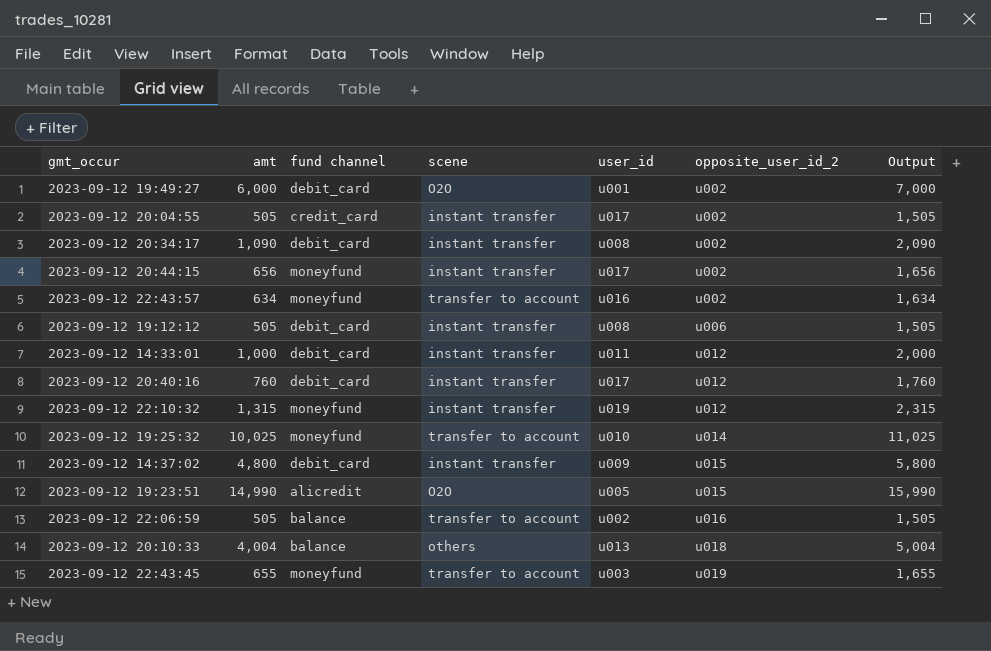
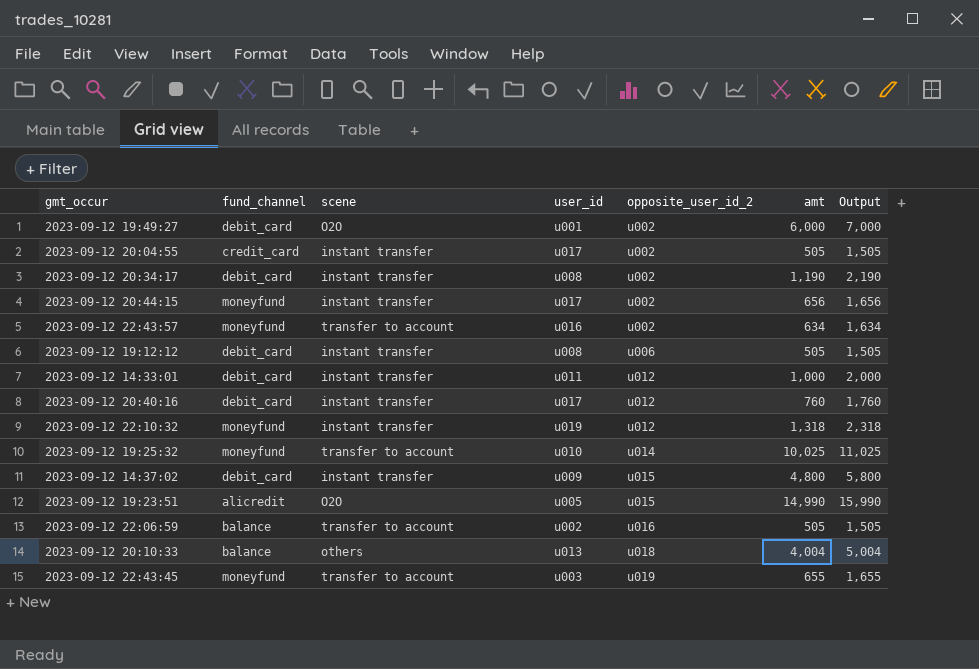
column name: fund channel -> fund_channel
column amt | position: 2 -> 6
2023-09-12 20:34:17 | amt: 1,090 -> 1,190
2023-09-12 20:34:17 | Output: 2,090 -> 2,190
2023-09-12 22:10:32 | amt: 1,315 -> 1,318
2023-09-12 22:10:32 | Output: 2,315 -> 2,318

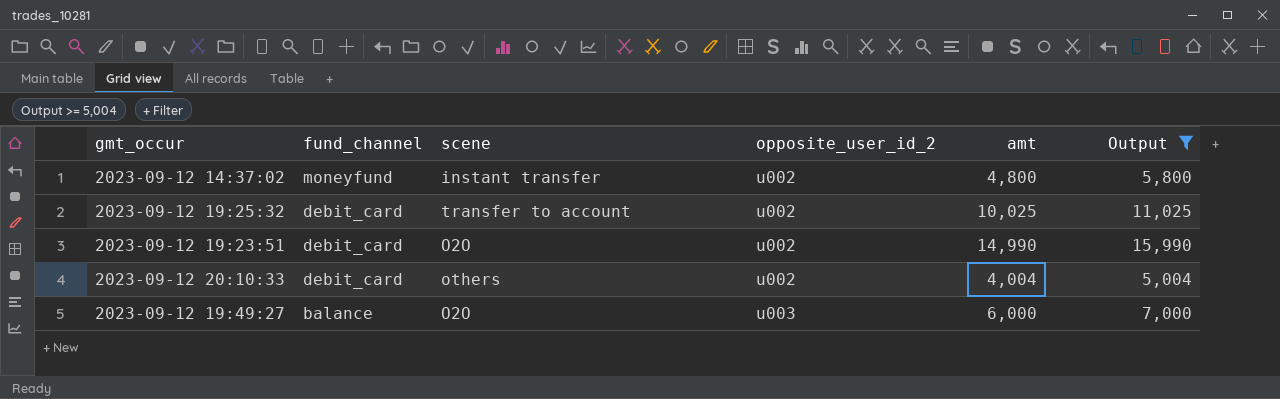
filter: none -> Output >= 5,004
row order: opposite_user_id_2 ascending -> fund_channel descending
column user_id | position: 4 -> none
2023-09-12 14:37:02 | fund_channel: debit_card -> moneyfund
2023-09-12 14:37:02 | opposite_user_id_2: u015 -> u002
2023-09-12 19:25:32 | fund_channel: moneyfund -> debit_card
2023-09-12 19:25:32 | opposite_user_id_2: u014 -> u002
2023-09-12 19:23:51 | fund_channel: alicredit -> debit_card
2023-09-12 19:23:51 | opposite_user_id_2: u015 -> u002
2023-09-12 20:10:33 | fund_channel: balance -> debit_card
2023-09-12 20:10:33 | opposite_user_id_2: u018 -> u002
2023-09-12 19:49:27 | fund_channel: debit_card -> balance
2023-09-12 19:49:27 | opposite_user_id_2: u002 -> u003

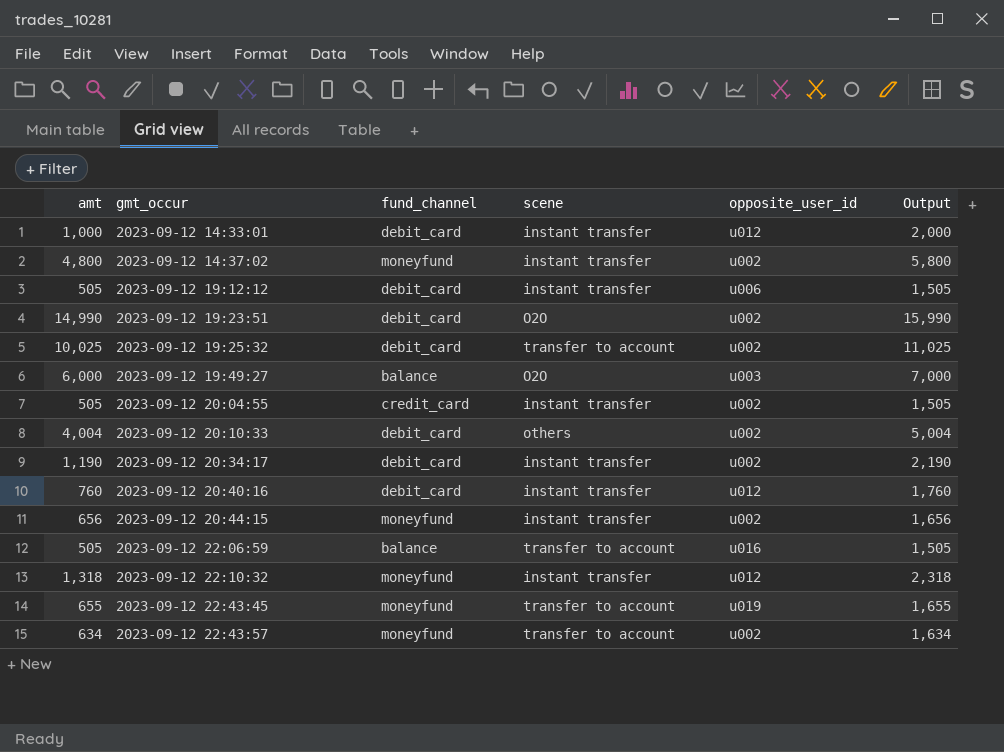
filter: Output >= 5,004 -> none
row order: fund_channel descending -> gmt_occur ascending
column amt | position: 5 -> 1
column name: opposite_user_id_2 -> opposite_user_id

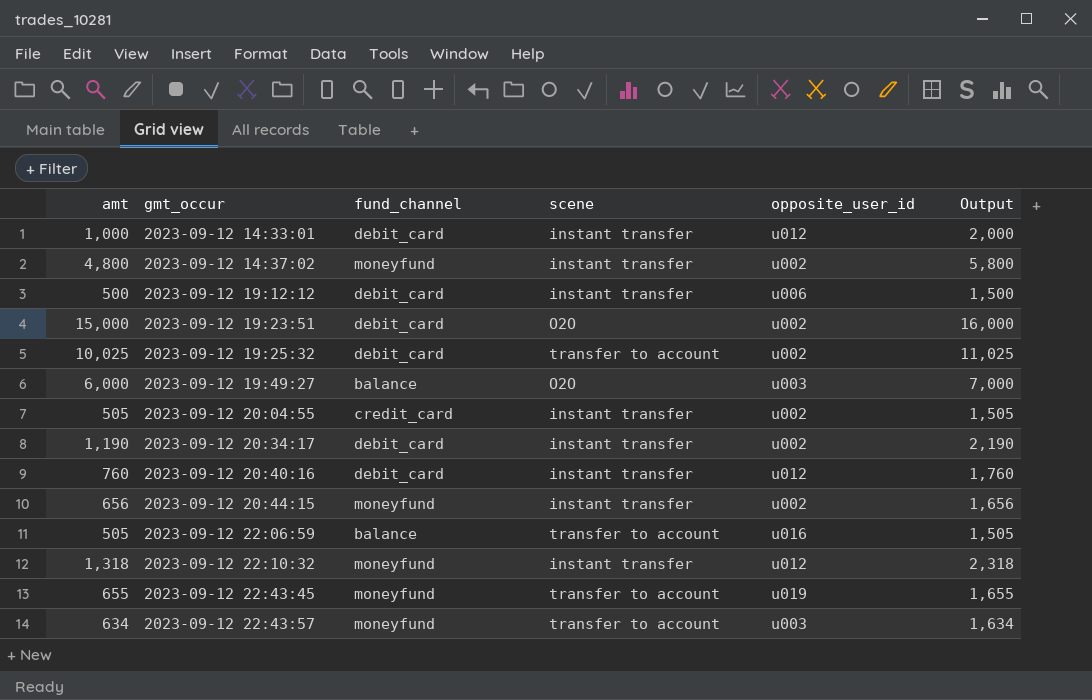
row 2023-09-12 20:10:33: 4,004 | debit_card | others | u002 | 5,004 -> none
2023-09-12 19:12:12 | amt: 505 -> 500
2023-09-12 19:12:12 | Output: 1,505 -> 1,500
2023-09-12 19:23:51 | amt: 14,990 -> 15,000
2023-09-12 19:23:51 | Output: 15,990 -> 16,000
2023-09-12 22:43:57 | opposite_user_id: u002 -> u003

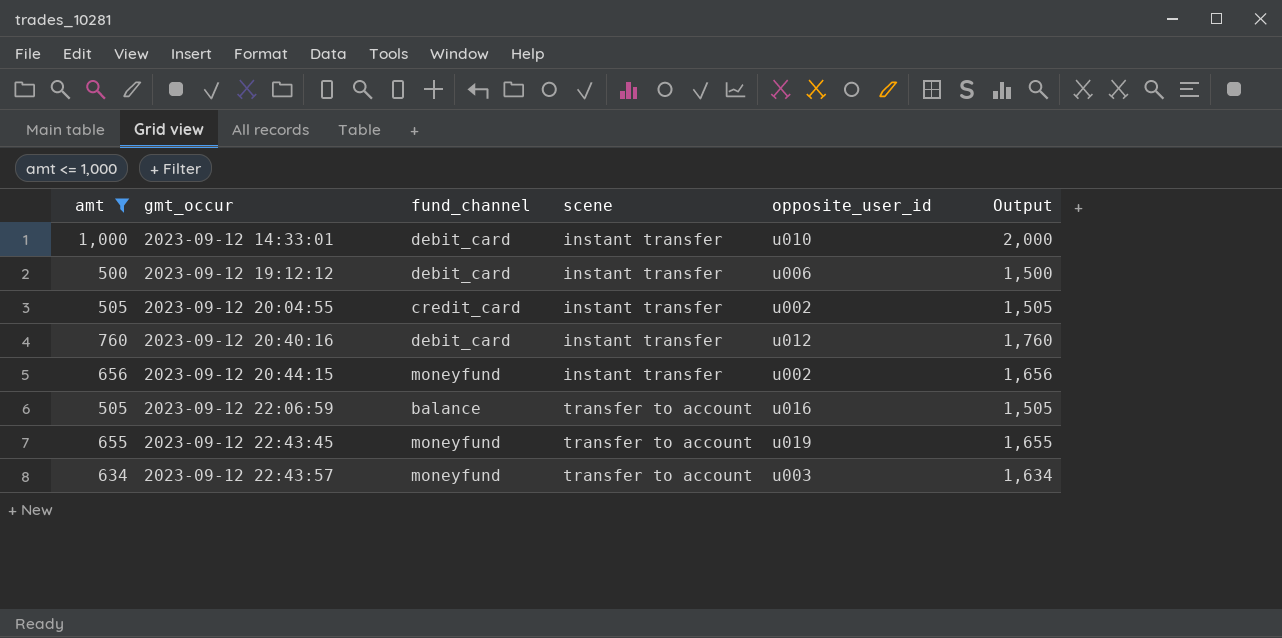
filter: none -> amt <= 1,000
2023-09-12 14:33:01 | opposite_user_id: u012 -> u010

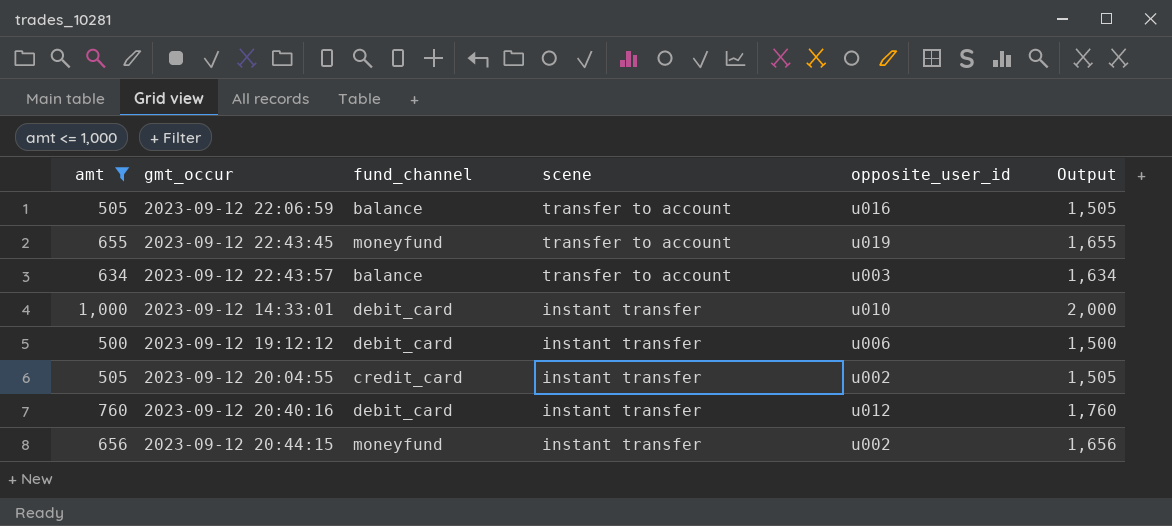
row order: gmt_occur ascending -> scene descending
2023-09-12 22:43:57 | fund_channel: moneyfund -> balance

